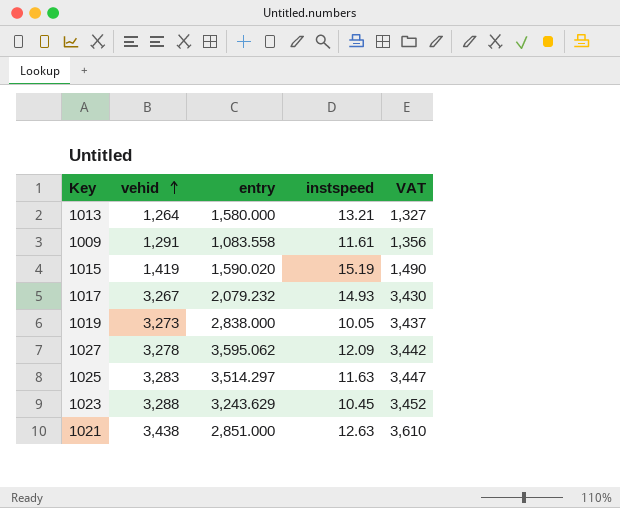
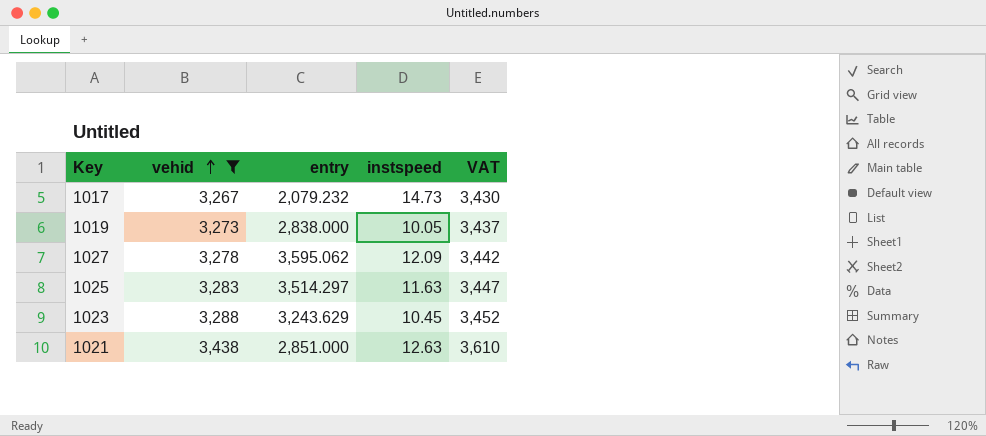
filter: none -> vehid >= 3,267
1017 | instspeed: 14.93 -> 14.73

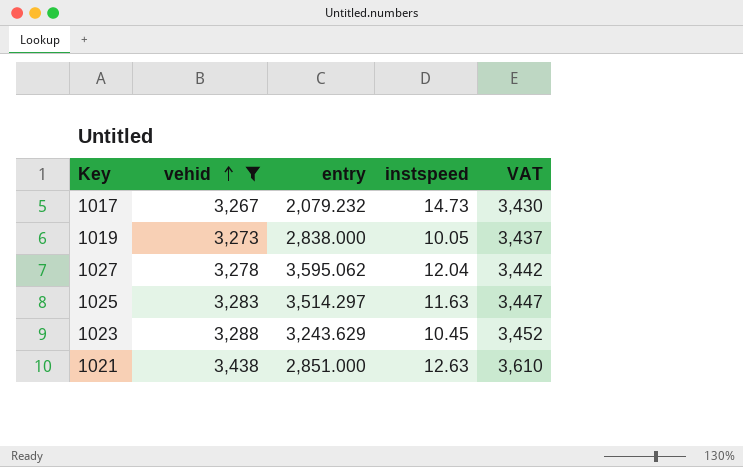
1027 | instspeed: 12.09 -> 12.04

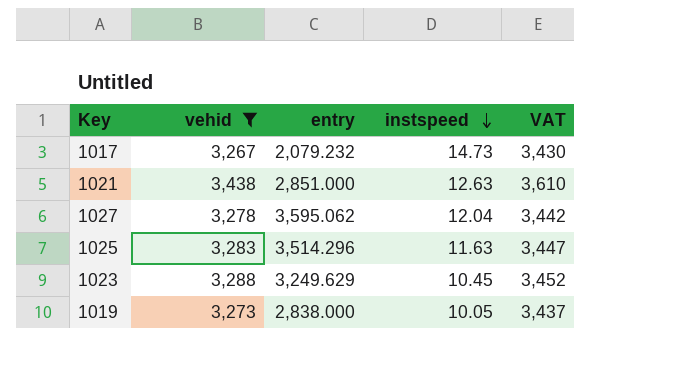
row order: vehid ascending -> instspeed descending
1025 | entry: 3,514.297 -> 3,514.296
1023 | entry: 3,243.629 -> 3,249.629

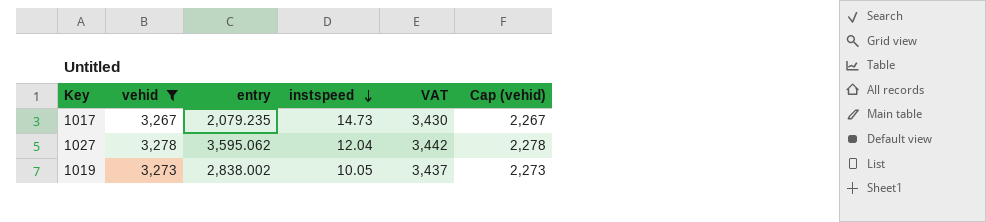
column Cap (vehid) | formula: none -> [vehid] - 1000
row 1021: 3,438 | 2,851.000 | 12.63 | 3,610 -> none
row 1025: 3,283 | 3,514.296 | 11.63 | 3,447 -> none
row 1023: 3,288 | 3,249.629 | 10.45 | 3,452 -> none
1017 | entry: 2,079.232 -> 2,079.235
1019 | entry: 2,838.000 -> 2,838.002

